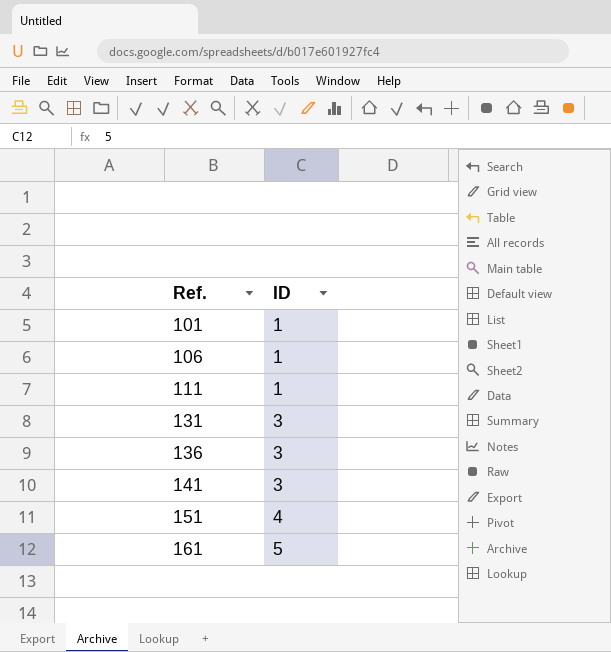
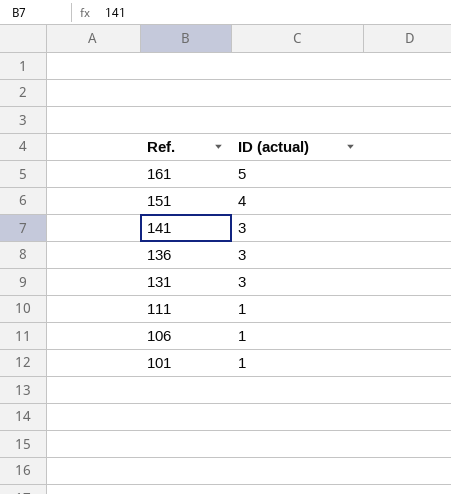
row order: Ref. ascending -> Ref. descending
column name: ID -> ID (actual)

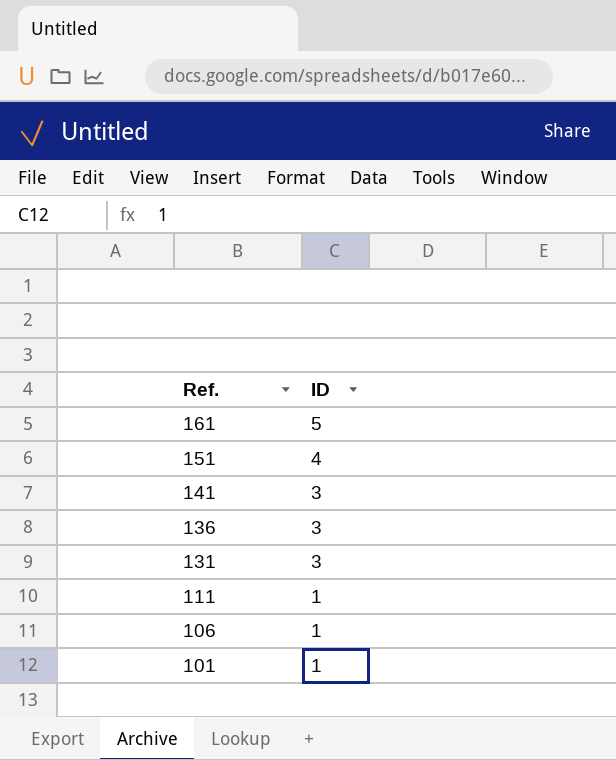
column name: ID (actual) -> ID

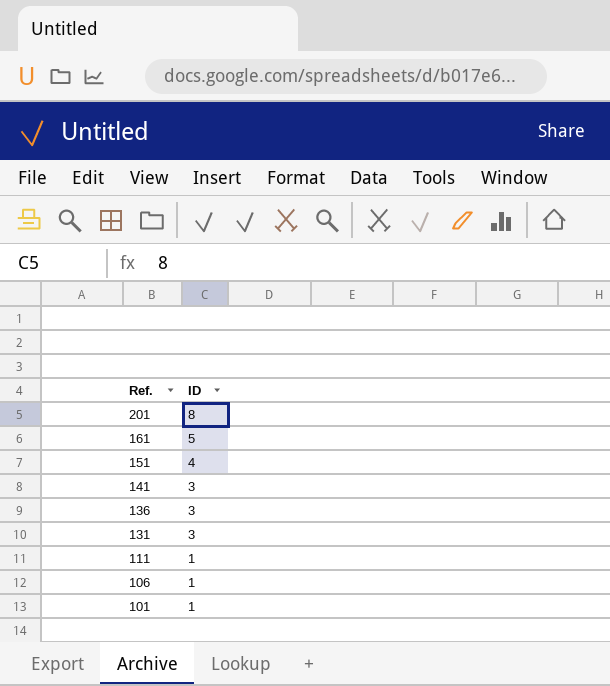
row 201: none -> 8

